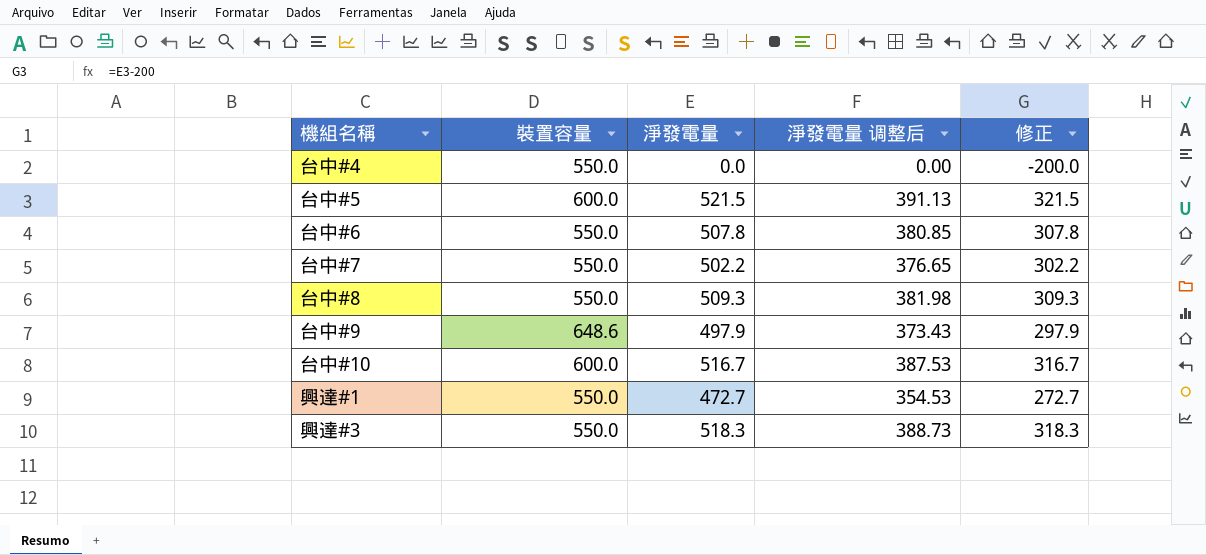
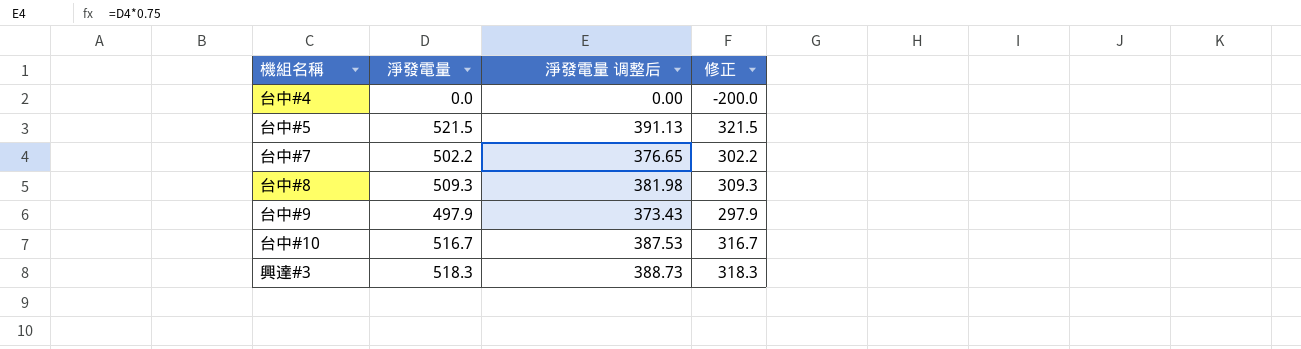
column 裝置容量 | position: 2 -> none
row 台中#6: 550.0 | 507.8 | 380.85 | 307.8 -> none
row 興達#1: 550.0 | 472.7 | 354.53 | 272.7 -> none

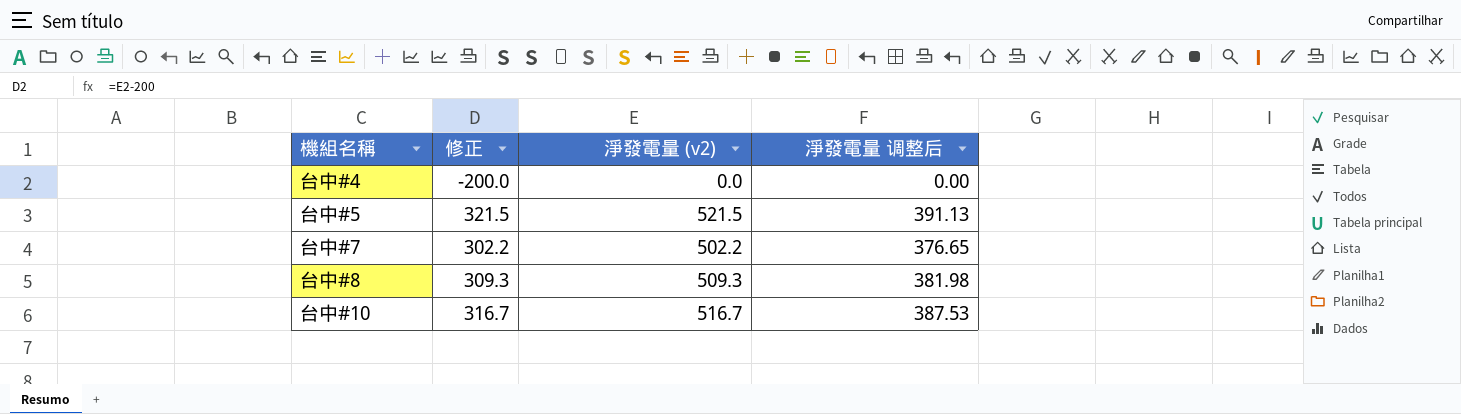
column 修正 | position: 4 -> 2
column name: 淨發電量 -> 淨發電量 (v2)
row 台中#9: 497.9 | 373.43 | 297.9 -> none
row 興達#3: 518.3 | 388.73 | 318.3 -> none

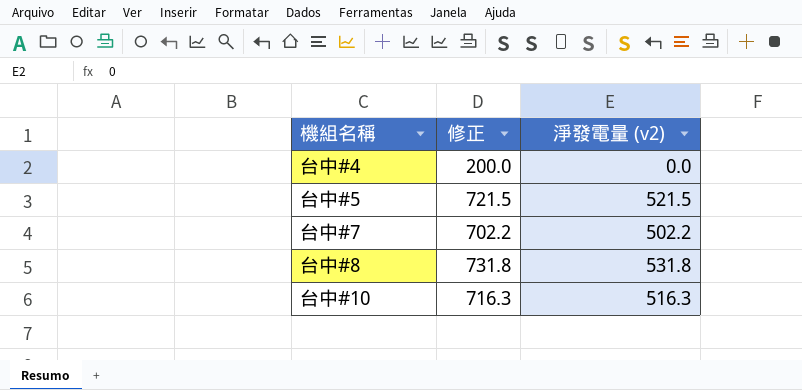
column 淨發電量 调整后 | formula: [淨發電量 (v2)] * 0.75 -> none
column 修正 | formula: [淨發電量 (v2)] - 200 -> [淨發電量 (v2)] + 200
台中#8 | 淨發電量 (v2): 509.3 -> 531.8
台中#10 | 淨發電量 (v2): 516.7 -> 516.3

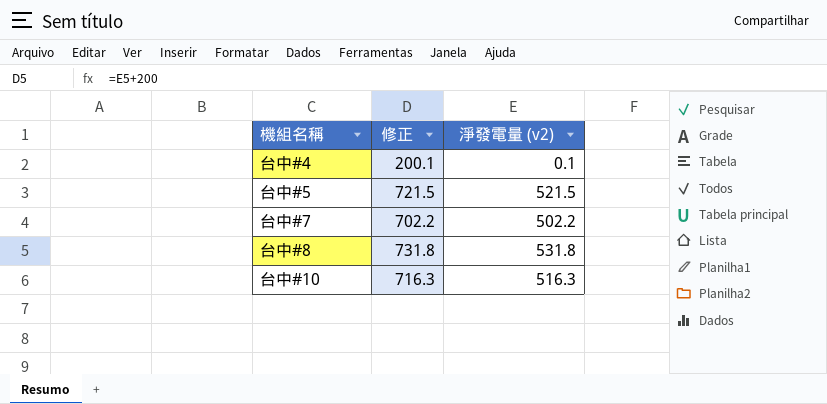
台中#4 | 修正: 200.0 -> 200.1
台中#4 | 淨發電量 (v2): 0.0 -> 0.1

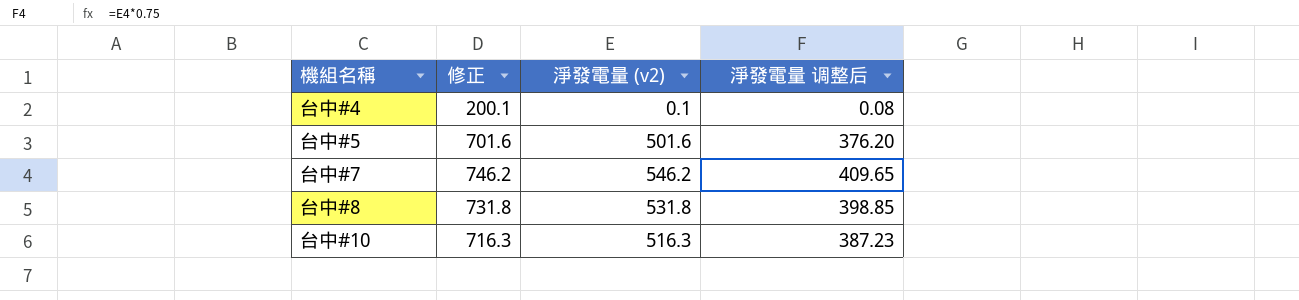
column 淨發電量 调整后 | formula: none -> [淨發電量 (v2)] * 0.75
台中#5 | 修正: 721.5 -> 701.6
台中#5 | 淨發電量 (v2): 521.5 -> 501.6
台中#7 | 修正: 702.2 -> 746.2
台中#7 | 淨發電量 (v2): 502.2 -> 546.2

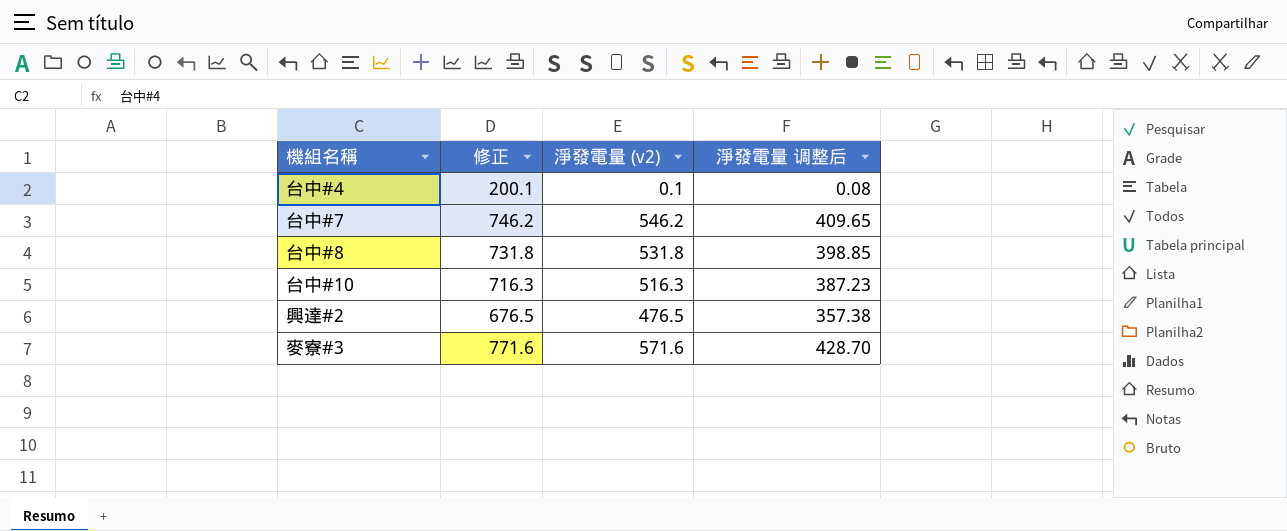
row 台中#5: 701.6 | 501.6 | 376.20 -> none
row 興達#2: none -> 676.5 | 476.5 | 357.38
row 麥寮#3: none -> 771.6 | 571.6 | 428.70

